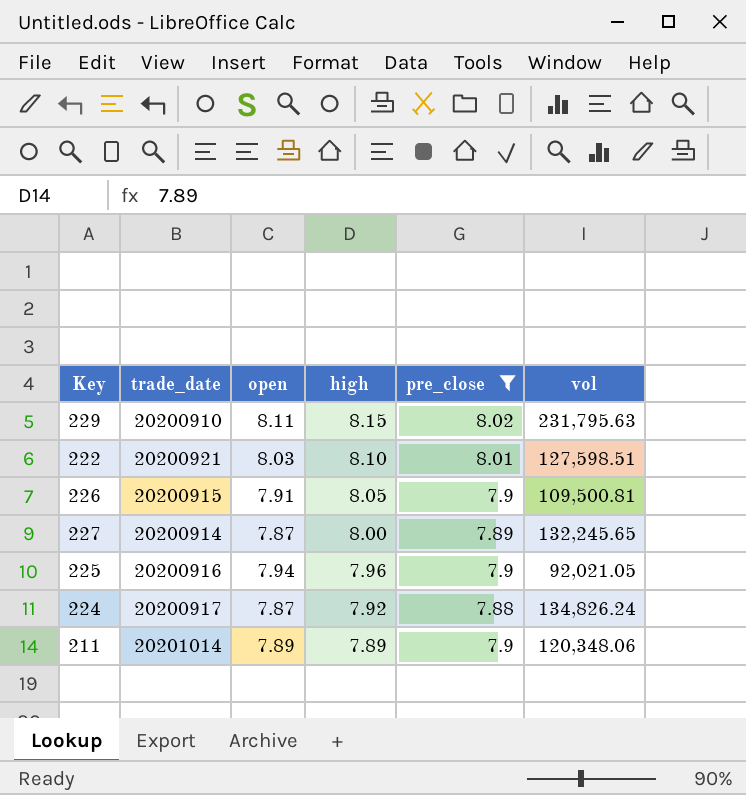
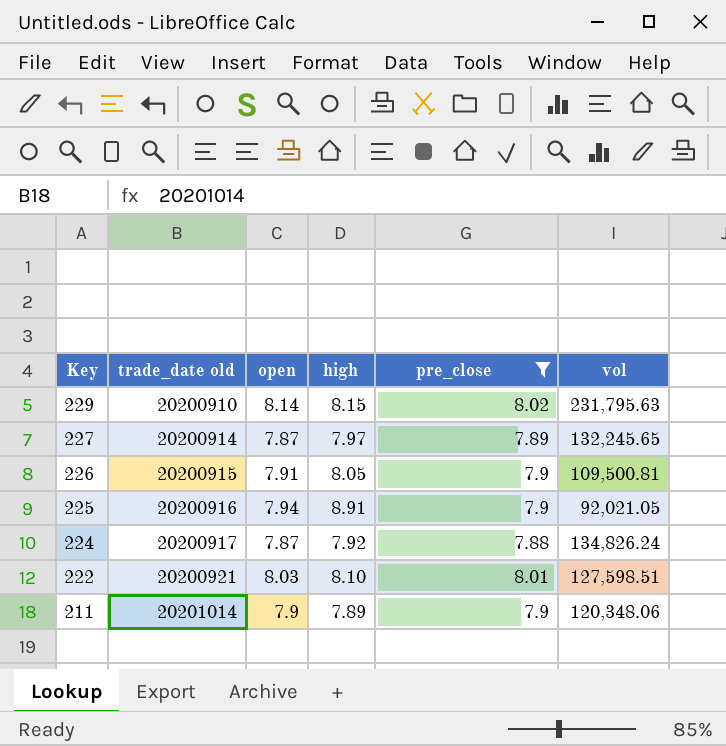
row order: high descending -> Key descending
column name: trade_date -> trade_date old
229 | open: 8.11 -> 8.14
227 | high: 8.00 -> 7.97
225 | high: 7.96 -> 8.91
211 | open: 7.89 -> 7.9

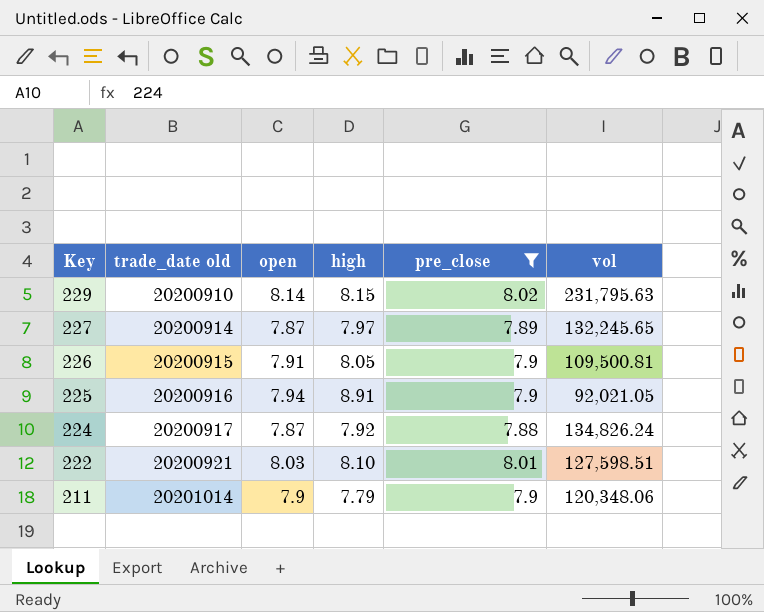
211 | high: 7.89 -> 7.79

